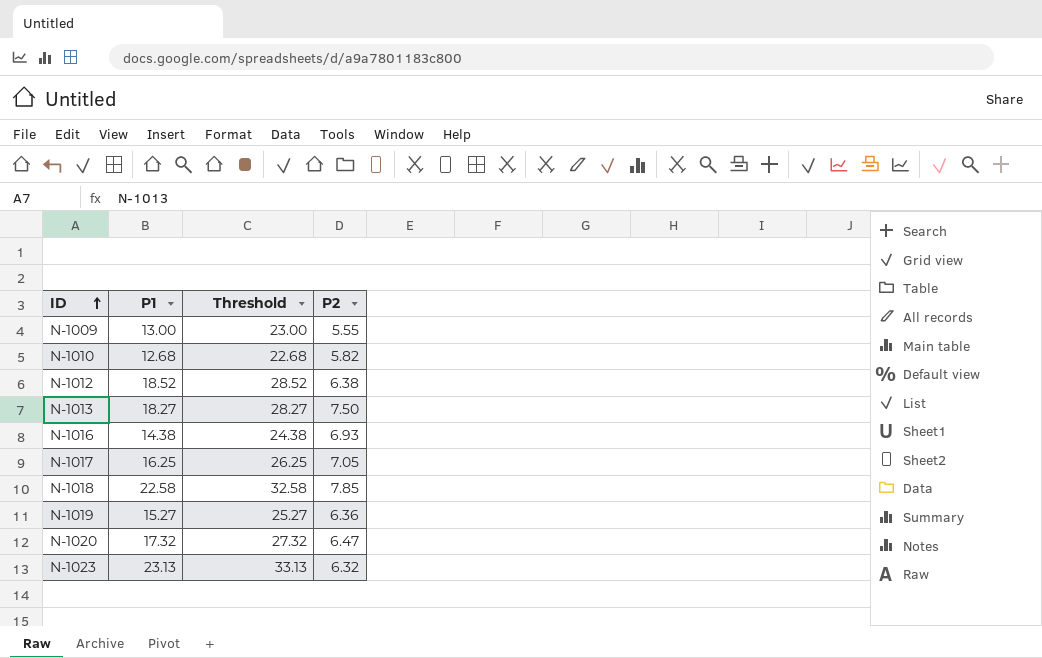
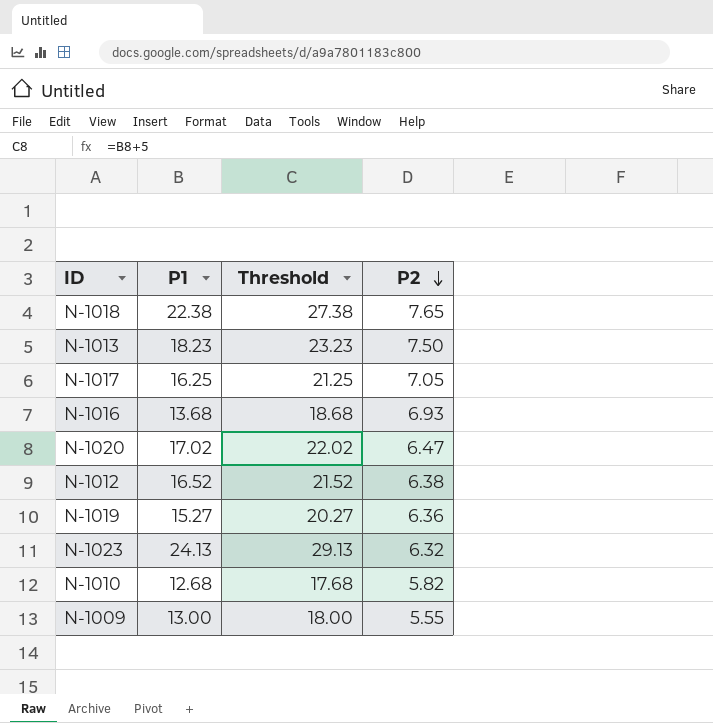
row order: ID ascending -> P2 descending
column Threshold | formula: [P1] + 10 -> [P1] + 5
N-1018 | P1: 22.58 -> 22.38
N-1018 | P2: 7.85 -> 7.65
N-1013 | P1: 18.27 -> 18.23
N-1016 | P1: 14.38 -> 13.68
N-1020 | P1: 17.32 -> 17.02
N-1012 | P1: 18.52 -> 16.52
N-1023 | P1: 23.13 -> 24.13

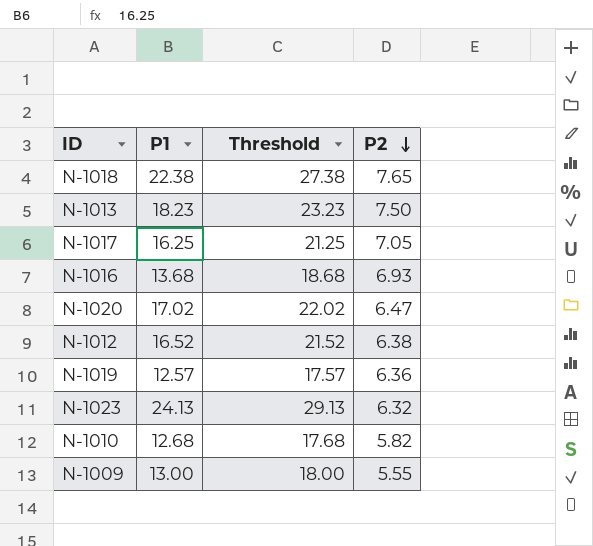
N-1019 | P1: 15.27 -> 12.57
N-1019 | Threshold: 20.27 -> 17.57

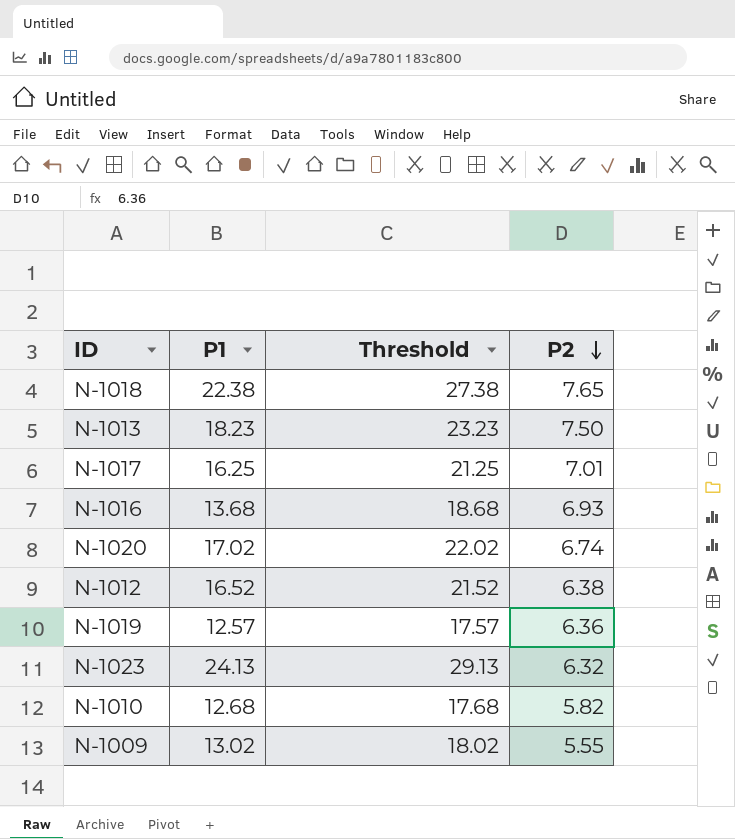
N-1017 | P2: 7.05 -> 7.01
N-1020 | P2: 6.47 -> 6.74
N-1009 | P1: 13.00 -> 13.02
N-1009 | Threshold: 18.00 -> 18.02

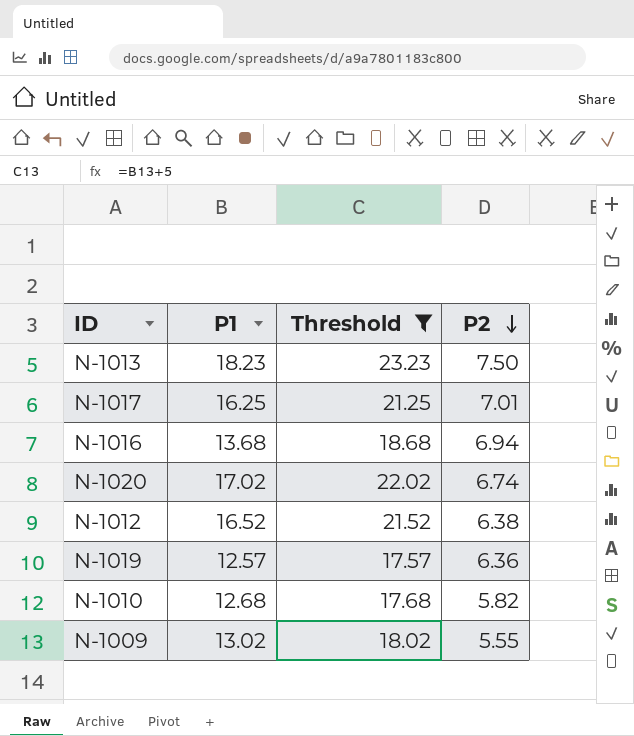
filter: none -> Threshold <= 23.23
N-1016 | P2: 6.93 -> 6.94

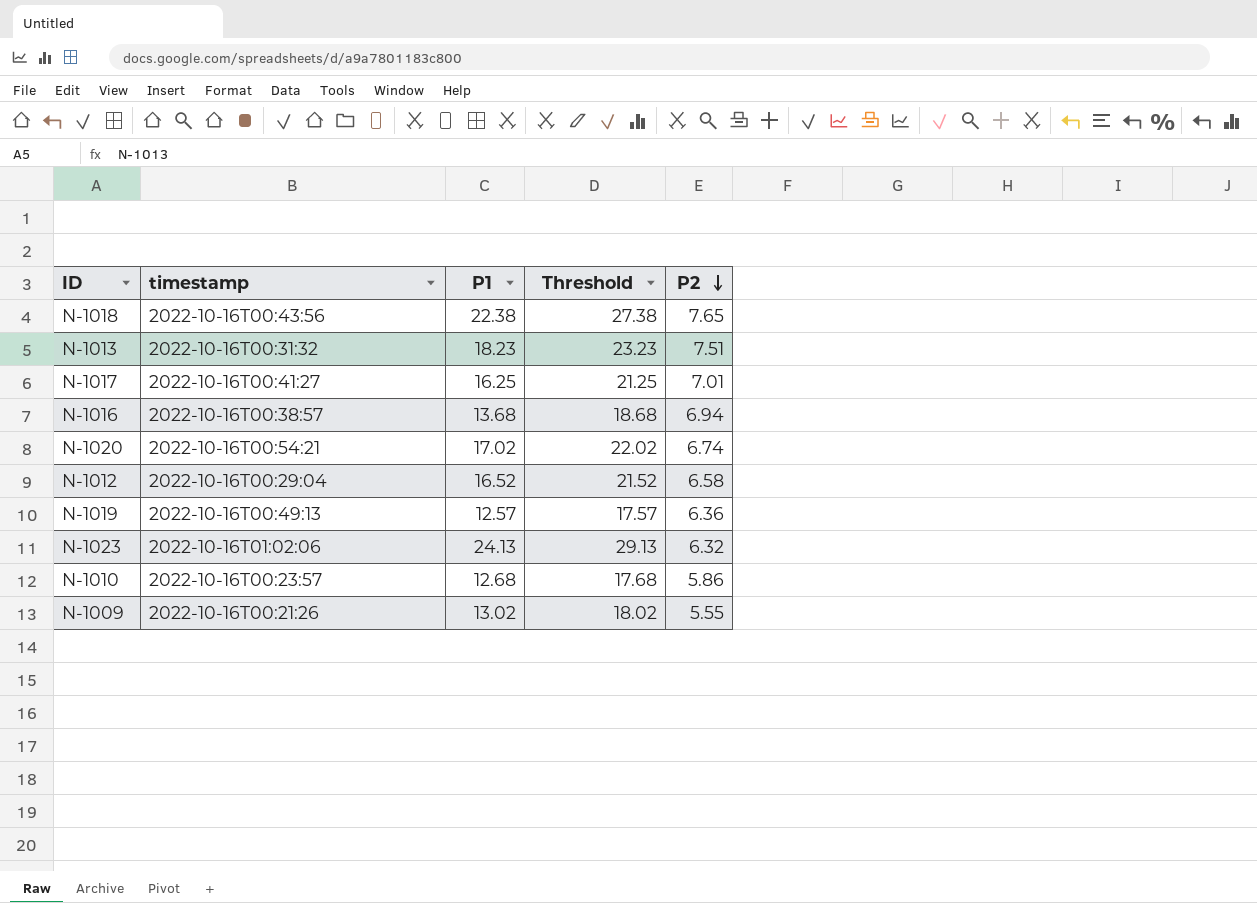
filter: Threshold <= 23.23 -> none
column timestamp | position: none -> 2
N-1013 | P2: 7.50 -> 7.51
N-1012 | P2: 6.38 -> 6.58
N-1010 | P2: 5.82 -> 5.86

